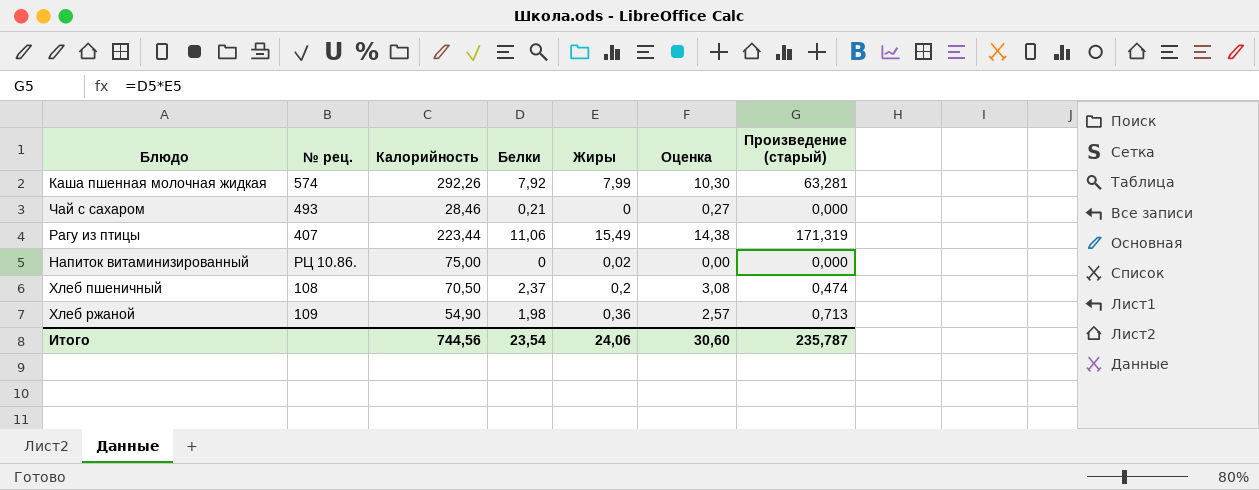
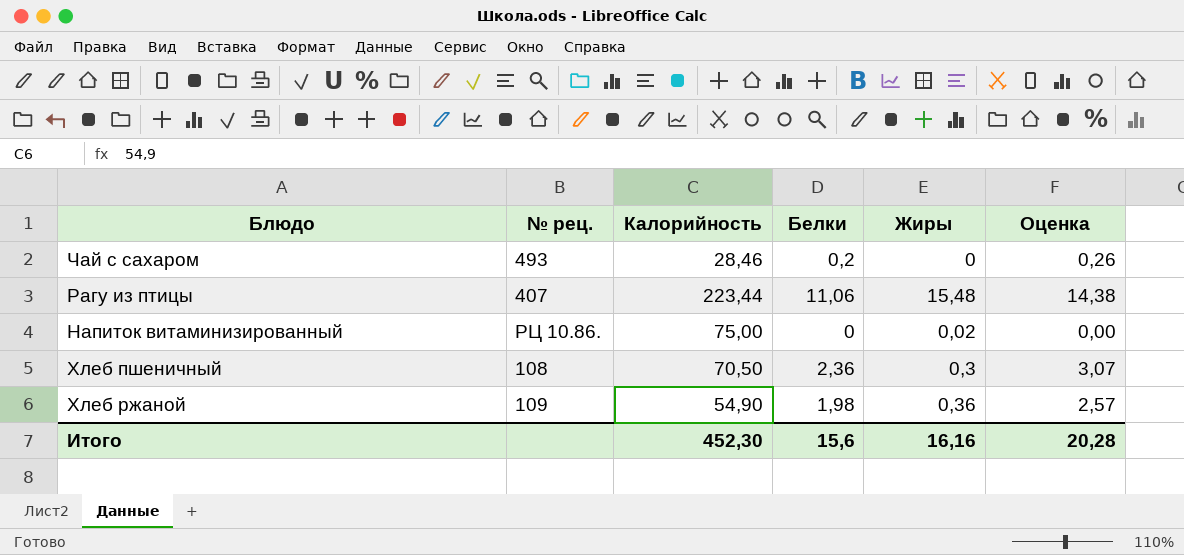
column Произведение (старый) | formula: [Белки] * [Жиры] -> none
row Каша пшенная молочная жидкая: 574 | 292,26 | 7,92 | 7,99 | 10,30 | 63,281 -> none
Чай с сахаром | Белки: 0,21 -> 0,2
Чай с сахаром | Оценка: 0,27 -> 0,26
Рагу из птицы | Жиры: 15,49 -> 15,48
Хлеб пшеничный | Белки: 2,37 -> 2,36
Хлеб пшеничный | Жиры: 0,2 -> 0,3
Хлеб пшеничный | Оценка: 3,08 -> 3,07
Итого | Калорийность: 744,56 -> 452,30
Итого | Белки: 23,54 -> 15,6
Итого | Жиры: 24,06 -> 16,16
Итого | Оценка: 30,60 -> 20,28

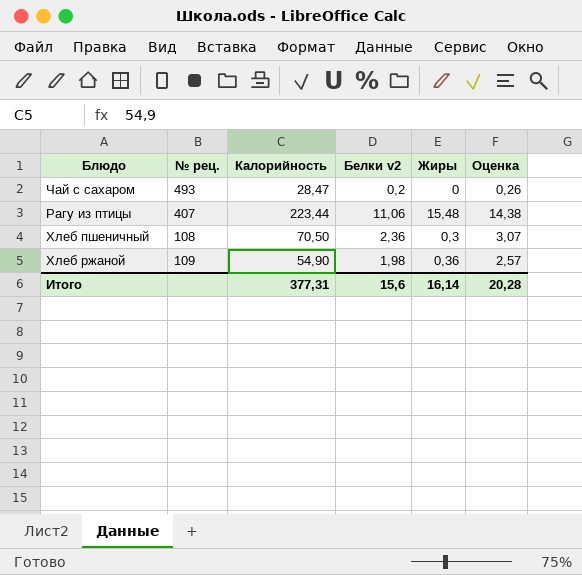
column name: Белки -> Белки v2
row Напиток витаминизированный: РЦ 10.86. | 75,00 | 0 | 0,02 | 0,00 -> none
Чай с сахаром | Калорийность: 28,46 -> 28,47
Итого | Калорийность: 452,30 -> 377,31
Итого | Жиры: 16,16 -> 16,14

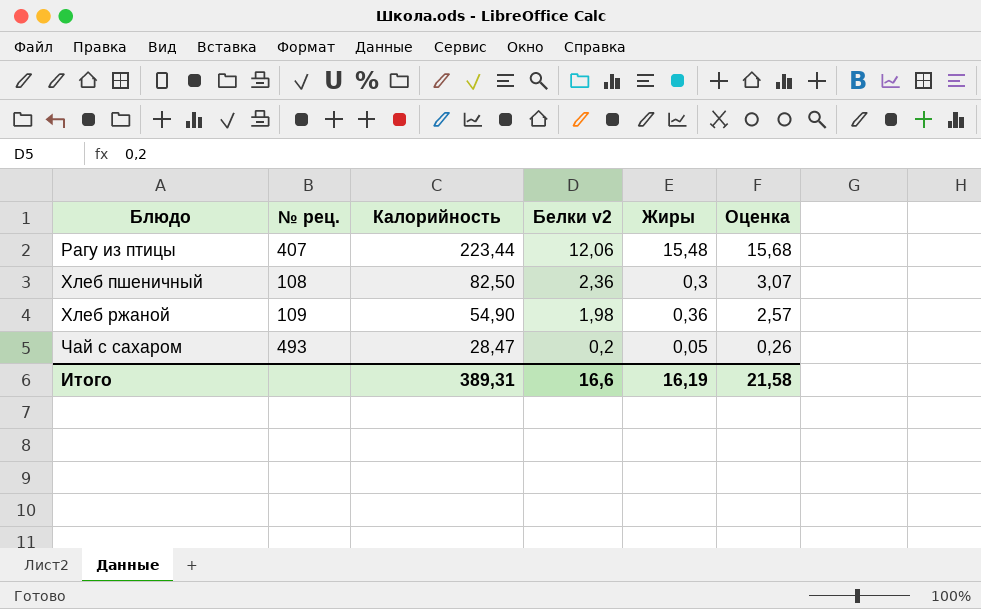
row order: none -> Блюдо ascending
Рагу из птицы | Белки v2: 11,06 -> 12,06
Рагу из птицы | Оценка: 14,38 -> 15,68
Хлеб пшеничный | Калорийность: 70,50 -> 82,50
Чай с сахаром | Жиры: 0 -> 0,05
Итого | Калорийность: 377,31 -> 389,31
Итого | Белки v2: 15,6 -> 16,6
Итого | Жиры: 16,14 -> 16,19
Итого | Оценка: 20,28 -> 21,58

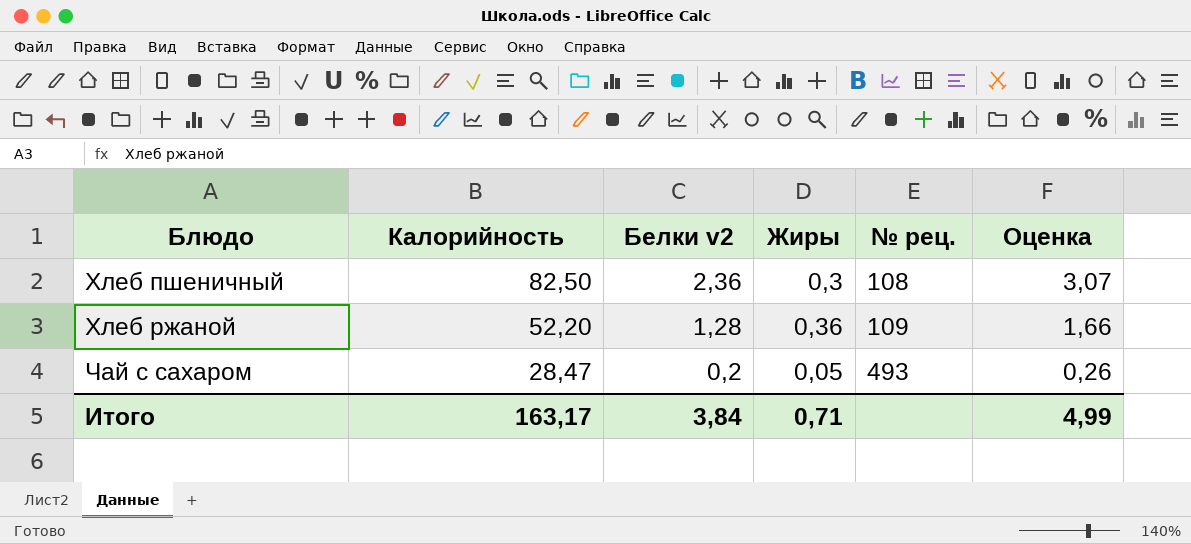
column № рец. | position: 2 -> 5
row Рагу из птицы: 407 | 223,44 | 12,06 | 15,48 | 15,68 -> none
Хлеб ржаной | Калорийность: 54,90 -> 52,20
Хлеб ржаной | Белки v2: 1,98 -> 1,28
Хлеб ржаной | Оценка: 2,57 -> 1,66
Итого | Калорийность: 389,31 -> 163,17
Итого | Белки v2: 16,6 -> 3,84
Итого | Жиры: 16,19 -> 0,71
Итого | Оценка: 21,58 -> 4,99

